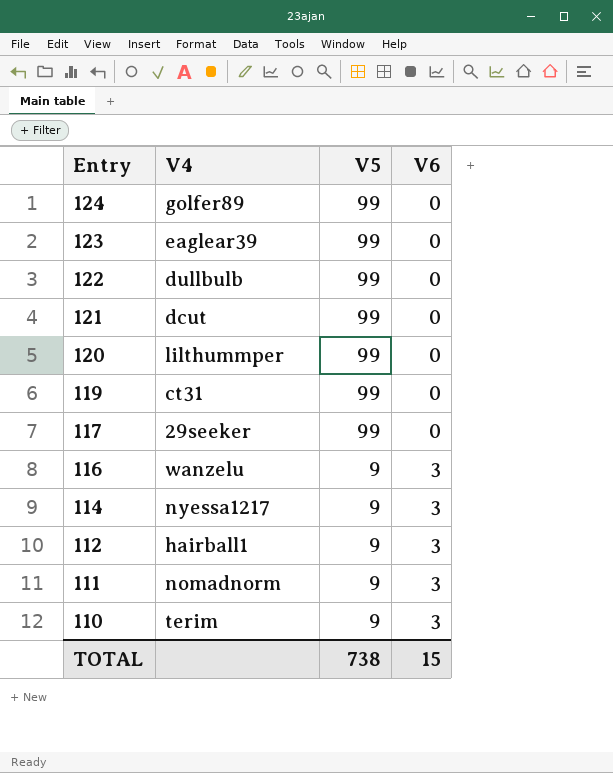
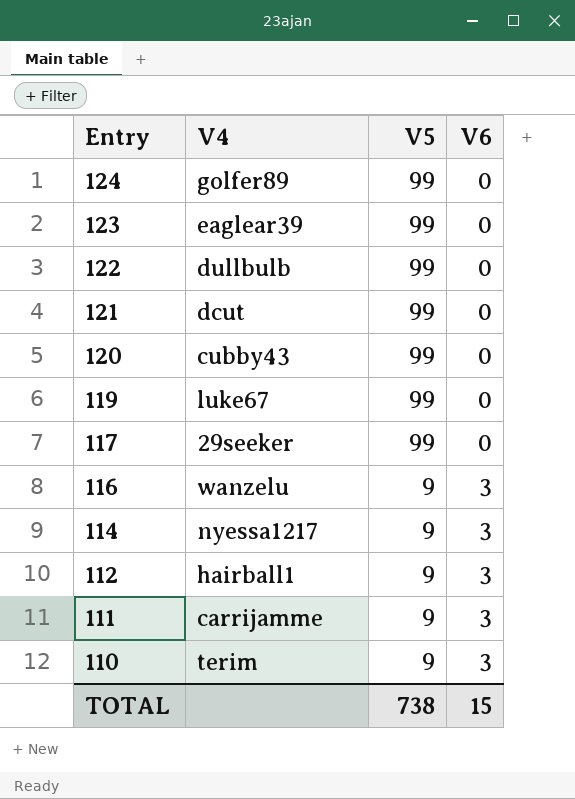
120 | V4: lilthummper -> cubby43
119 | V4: ct31 -> luke67
111 | V4: nomadnorm -> carrijamme

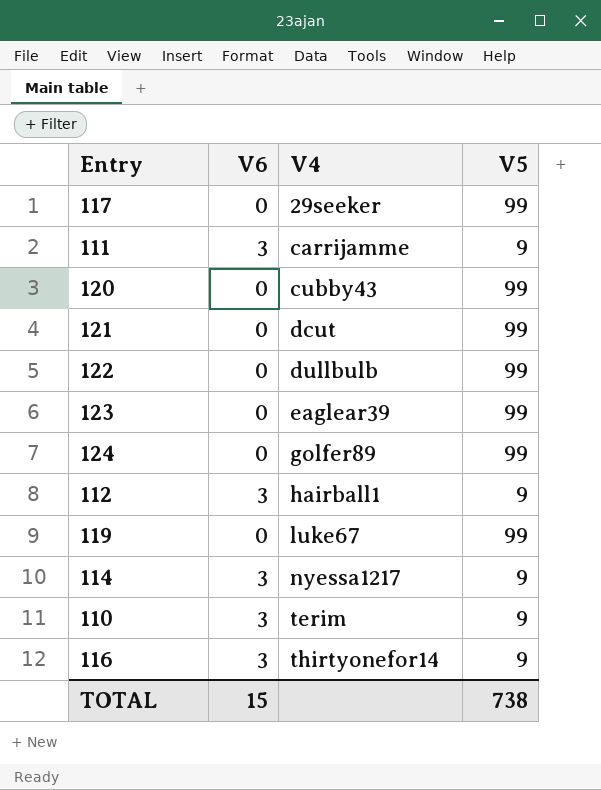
row order: Entry descending -> V4 ascending
column V6 | position: 4 -> 2
116 | V4: wanzelu -> thirtyonefor14

